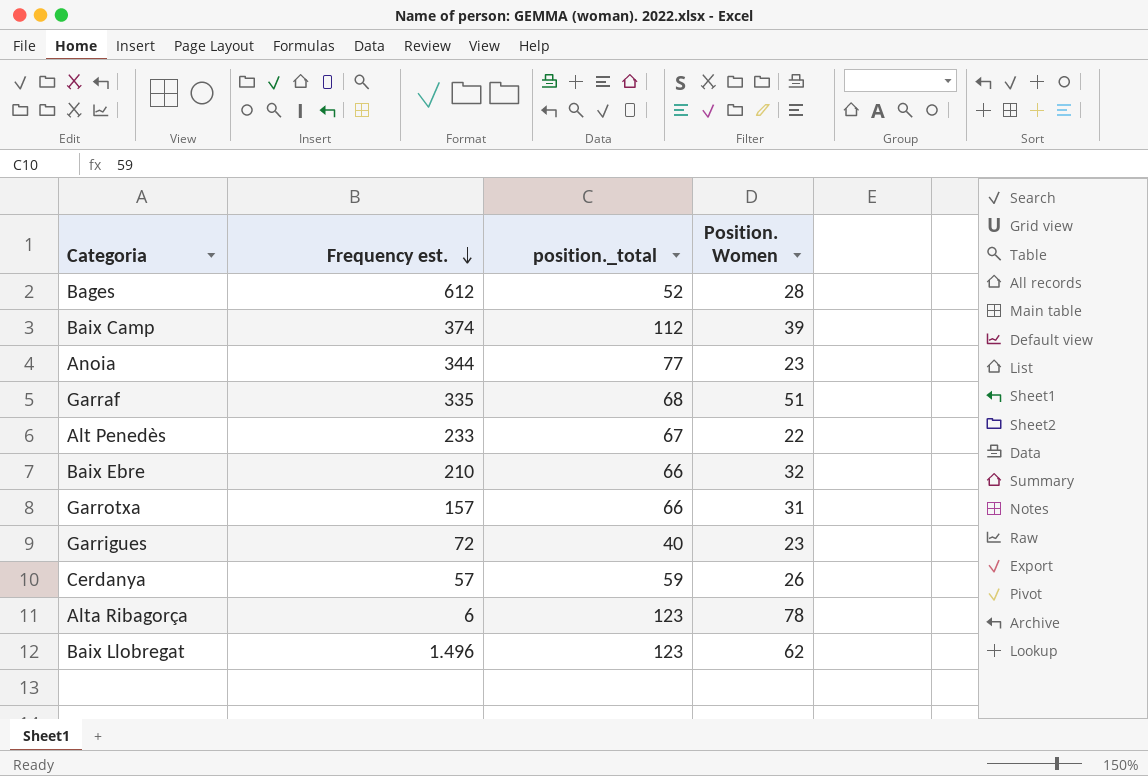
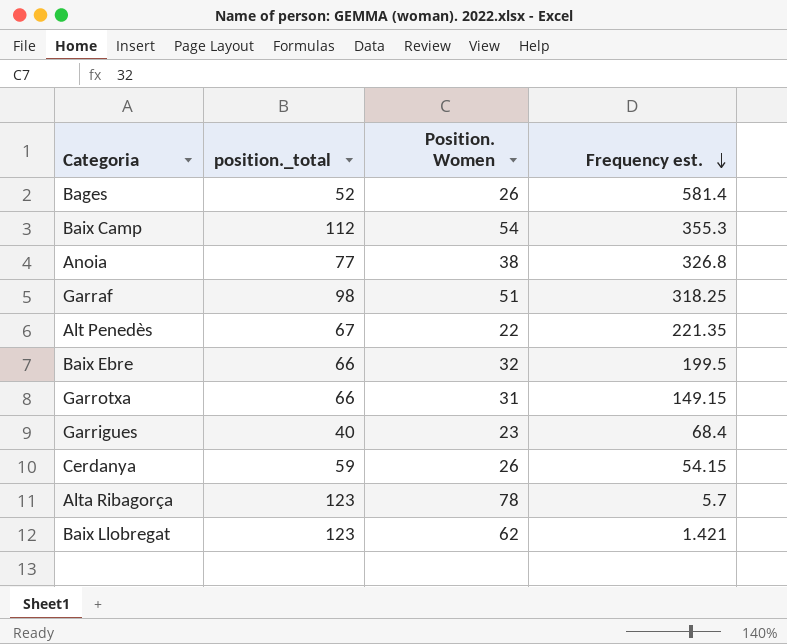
column Frequency est. | position: 2 -> 4
Bages | Position. Women: 28 -> 26
Bages | Frequency est.: 612 -> 581.4
Baix Camp | Position. Women: 39 -> 54
Baix Camp | Frequency est.: 374 -> 355.3
Anoia | Position. Women: 23 -> 38
Anoia | Frequency est.: 344 -> 326.8
Garraf | position._total: 68 -> 98
Garraf | Frequency est.: 335 -> 318.25
Alt Penedès | Frequency est.: 233 -> 221.35
Baix Ebre | Frequency est.: 210 -> 199.5
Garrotxa | Frequency est.: 157 -> 149.15
Garrigues | Frequency est.: 72 -> 68.4
Cerdanya | Frequency est.: 57 -> 54.15
Alta Ribagorça | Frequency est.: 6 -> 5.7
Baix Llobregat | Frequency est.: 1.496 -> 1.421

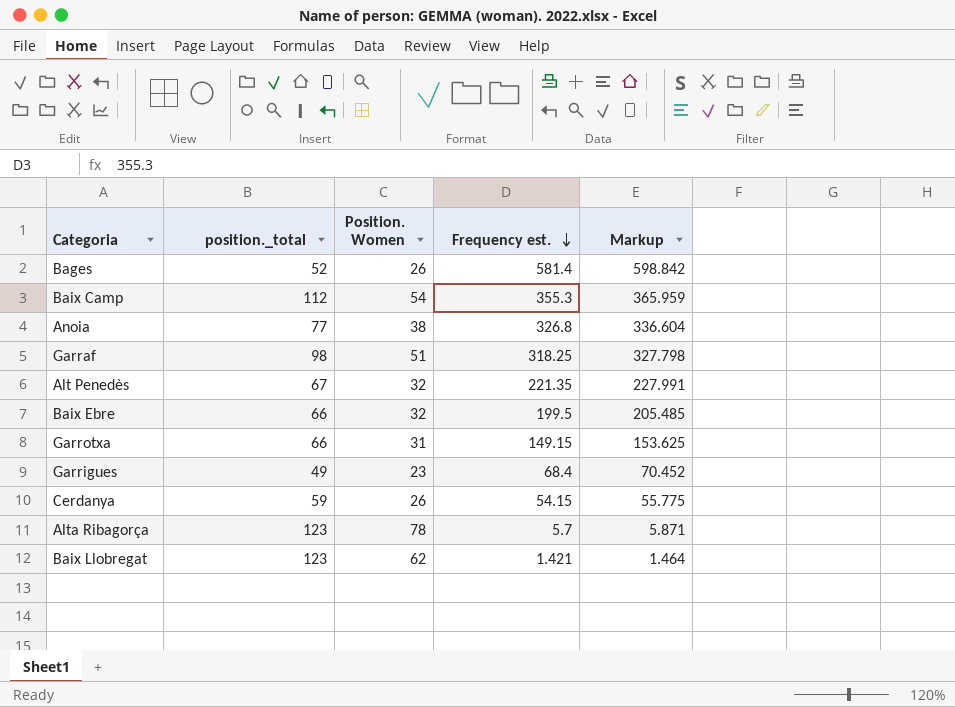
column Markup | formula: none -> [Frequency est.] * 1.03
Alt Penedès | Position. Women: 22 -> 32
Garrigues | position._total: 40 -> 49

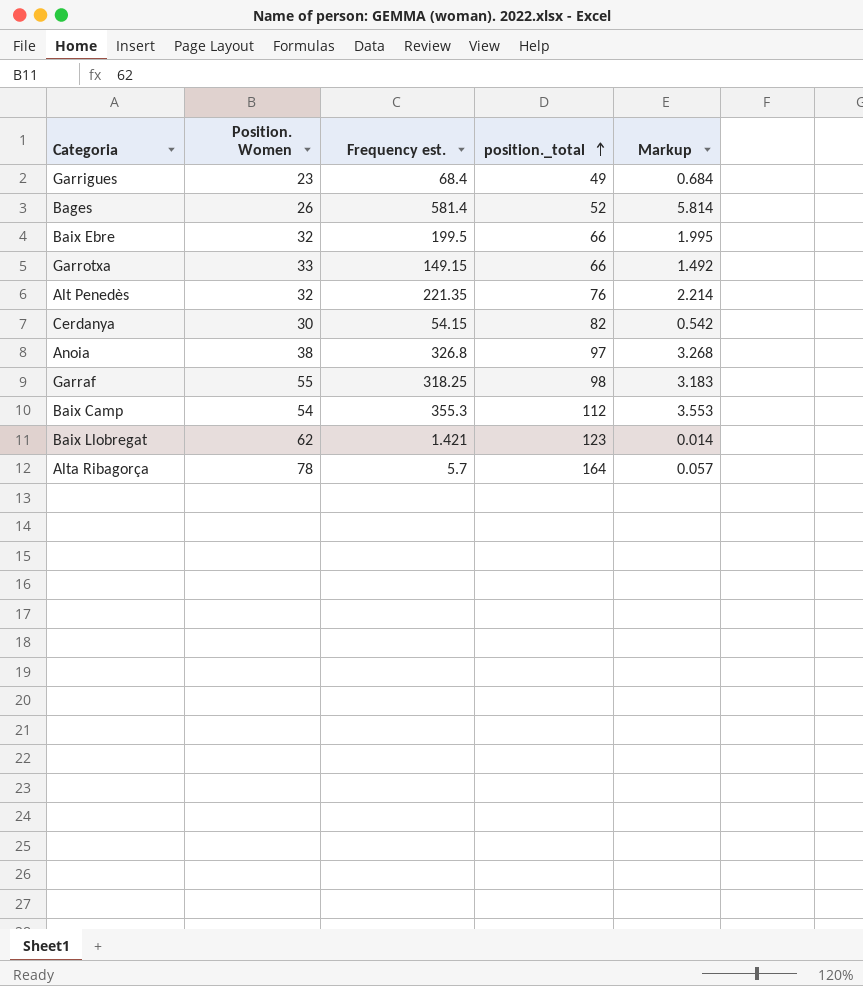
row order: Frequency est. descending -> position._total ascending
column position._total | position: 2 -> 4
column Markup | formula: [Frequency est.] * 1.03 -> [Frequency est.] * 0.01
Garrotxa | Position. Women: 31 -> 33
Alt Penedès | position._total: 67 -> 76
Cerdanya | Position. Women: 26 -> 30
Cerdanya | position._total: 59 -> 82
Anoia | position._total: 77 -> 97
Garraf | Position. Women: 51 -> 55
Alta Ribagorça | position._total: 123 -> 164

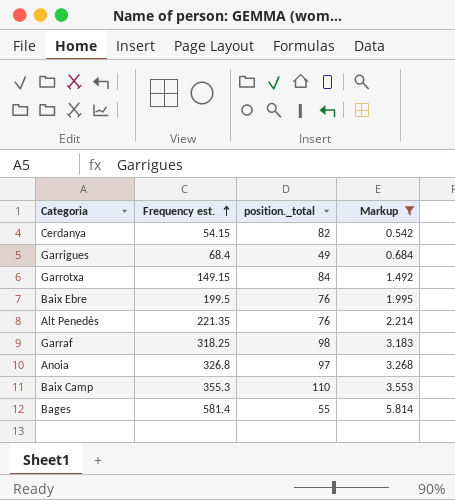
filter: none -> Markup >= 0.542
row order: position._total ascending -> Frequency est. ascending
column Position. Women | position: 2 -> none
Garrotxa | position._total: 66 -> 84
Baix Ebre | position._total: 66 -> 76
Baix Camp | position._total: 112 -> 110
Bages | position._total: 52 -> 55

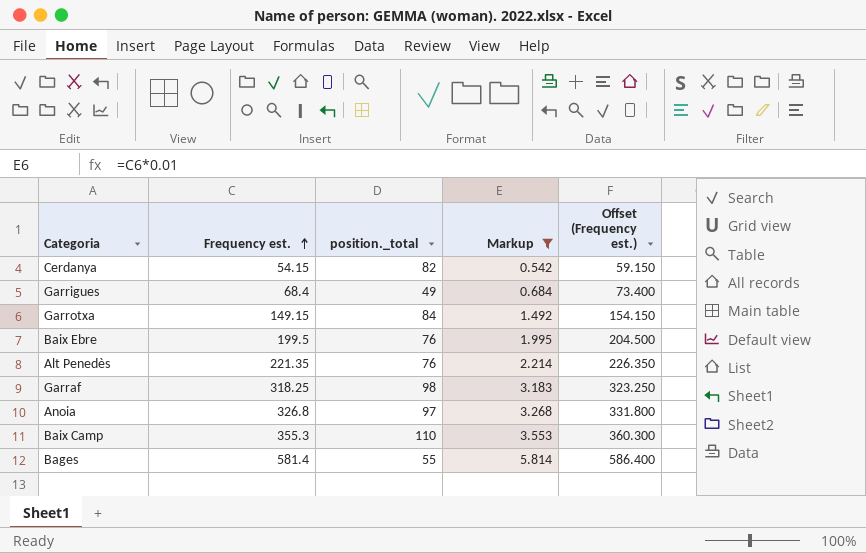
column Offset (Frequency est.) | formula: none -> [Frequency est.] + 5

